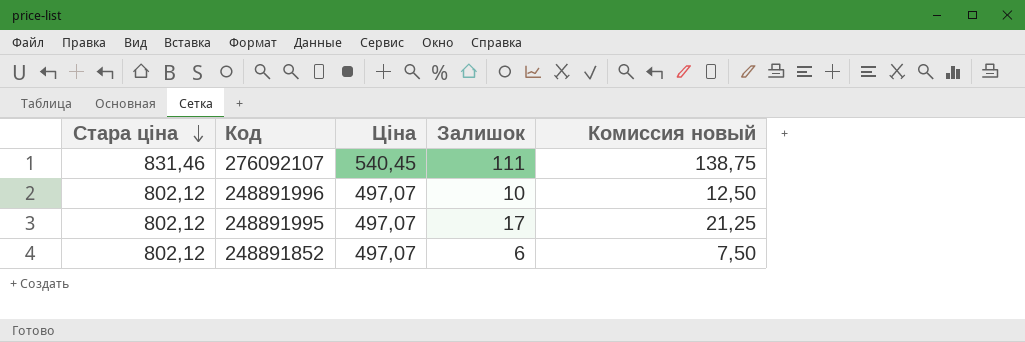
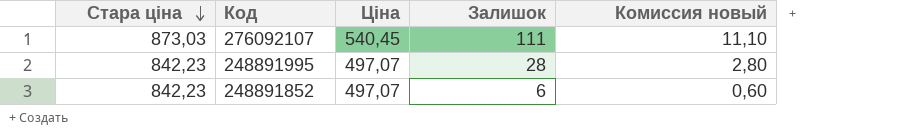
column Комиссия новый | formula: [Залишок] * 1,25 -> [Залишок] * 0,1
row 248891996: 802,12 | 497,07 | 10 | 12,50 -> none
276092107 | Стара ціна: 831,46 -> 873,03
248891995 | Стара ціна: 802,12 -> 842,23
248891995 | Залишок: 17 -> 28
248891852 | Стара ціна: 802,12 -> 842,23

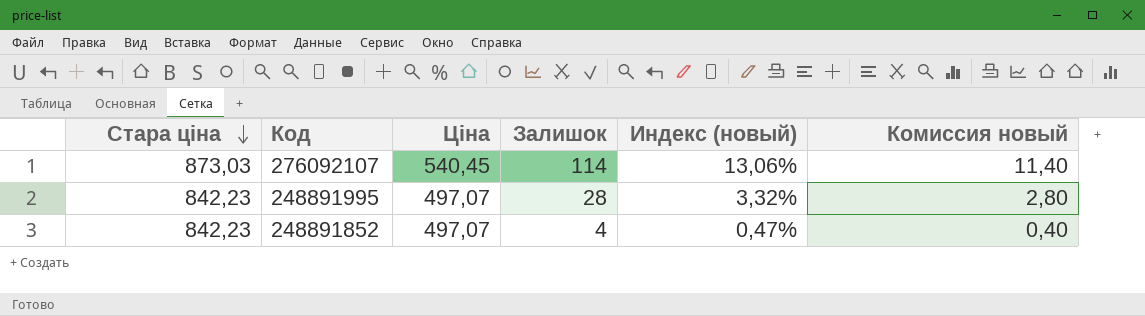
column Индекс (новый) | formula: none -> [Залишок] / [Стара ціна]
276092107 | Залишок: 111 -> 114
276092107 | Комиссия новый: 11,10 -> 11,40
248891852 | Залишок: 6 -> 4
248891852 | Комиссия новый: 0,60 -> 0,40

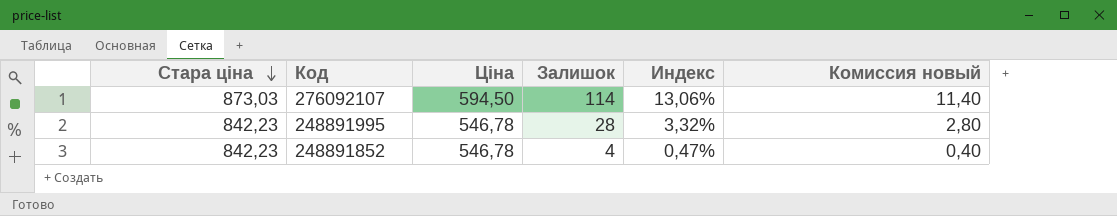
column name: Индекс (новый) -> Индекс
276092107 | Ціна: 540,45 -> 594,50
248891995 | Ціна: 497,07 -> 546,78
248891852 | Ціна: 497,07 -> 546,78

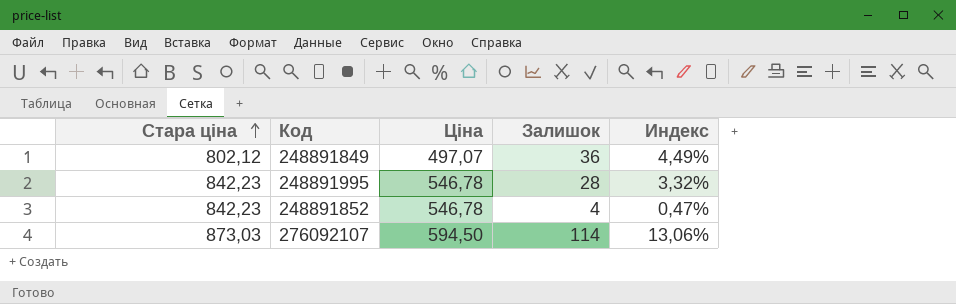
row order: Стара ціна descending -> Стара ціна ascending
column Комиссия новый | formula: [Залишок] * 0,1 -> none
row 248891849: none -> 802,12 | 497,07 | 36 | 4,49%

